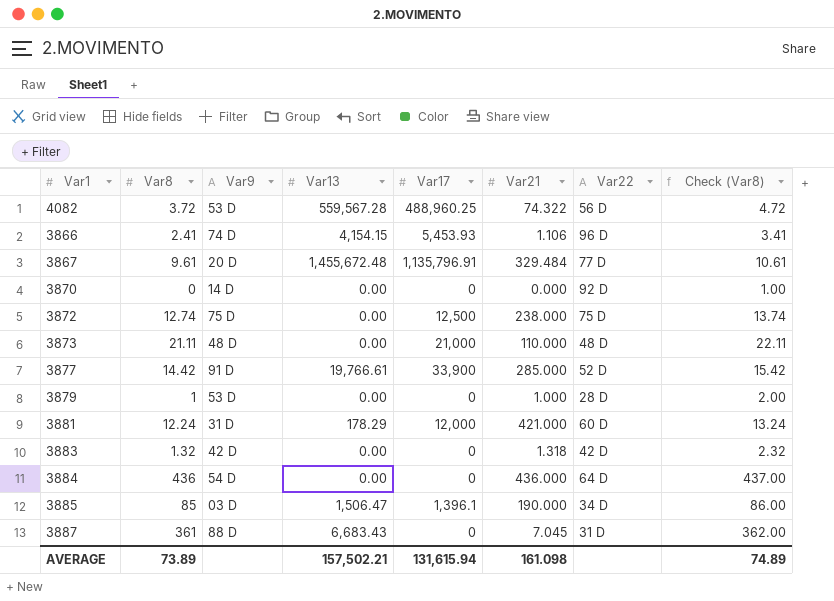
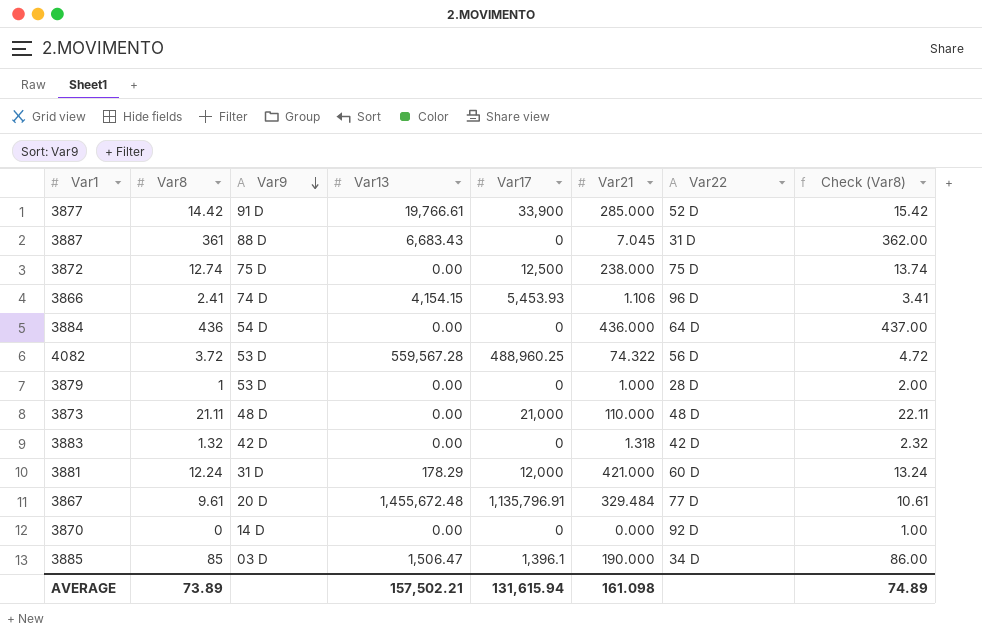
row order: none -> Var9 descending

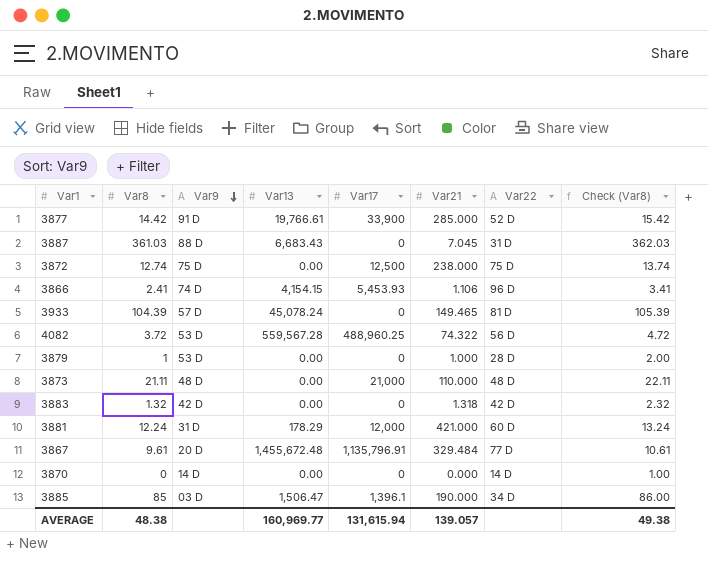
row 3884: 436 | 54 D | 0.00 | 0 | 436.000 | 64 D | 437.00 -> none
3887 | Var8: 361 -> 361.03
3887 | Check (Var8): 362.00 -> 362.03
row 3933: none -> 104.39 | 57 D | 45,078.24 | 0 | 149.465 | 81 D | 105.39
3870 | Var22: 92 D -> 14 D
AVERAGE | Var8: 73.89 -> 48.38
AVERAGE | Var13: 157,502.21 -> 160,969.77
AVERAGE | Var21: 161.098 -> 139.057
AVERAGE | Check (Var8): 74.89 -> 49.38

